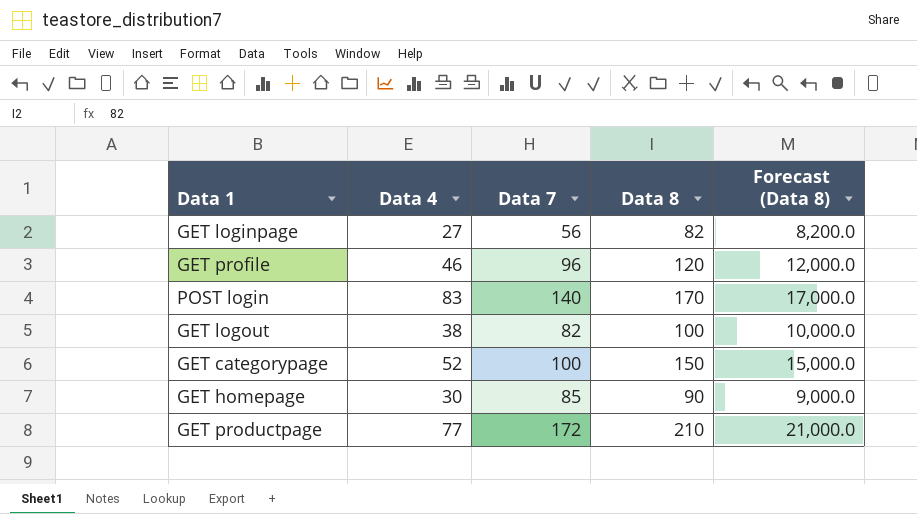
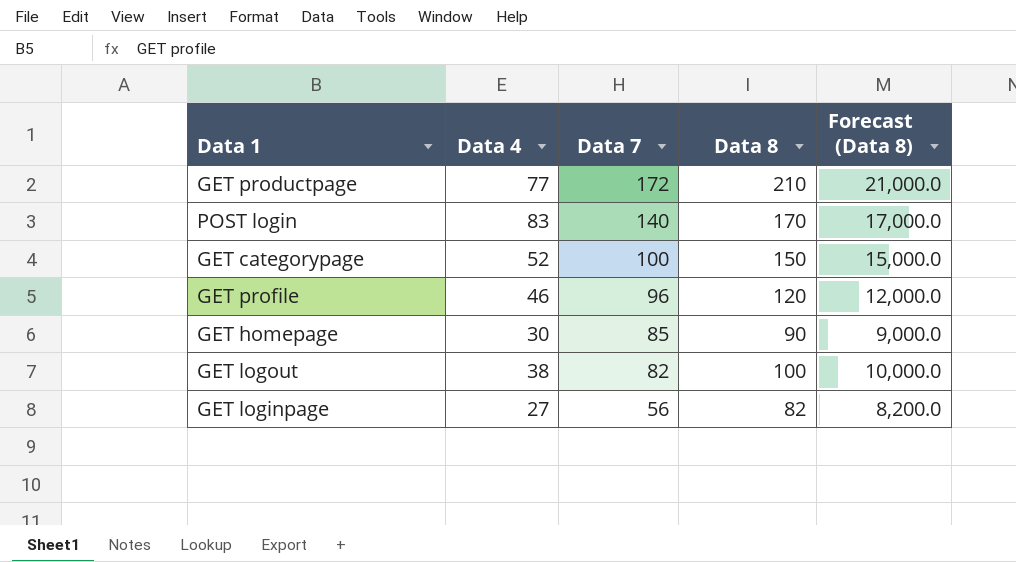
row order: none -> Data 7 descending

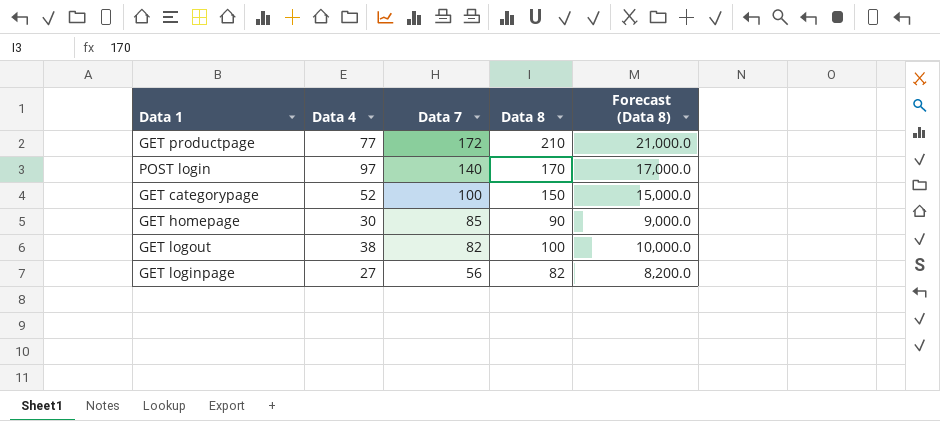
row GET profile: 46 | 96 | 120 | 12,000.0 -> none
POST login | Data 4: 83 -> 97

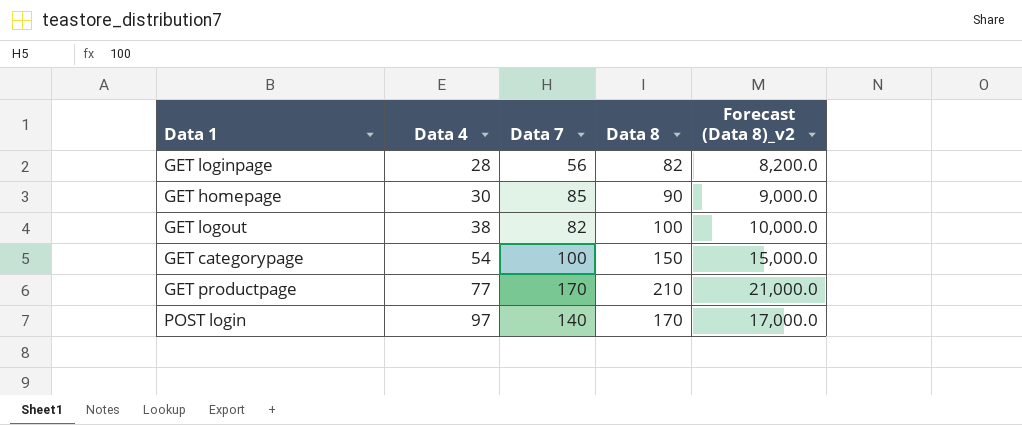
row order: Data 7 descending -> Data 4 ascending
column name: Forecast (Data 8) -> Forecast (Data 8)_v2
GET loginpage | Data 4: 27 -> 28
GET categorypage | Data 4: 52 -> 54
GET productpage | Data 7: 172 -> 170

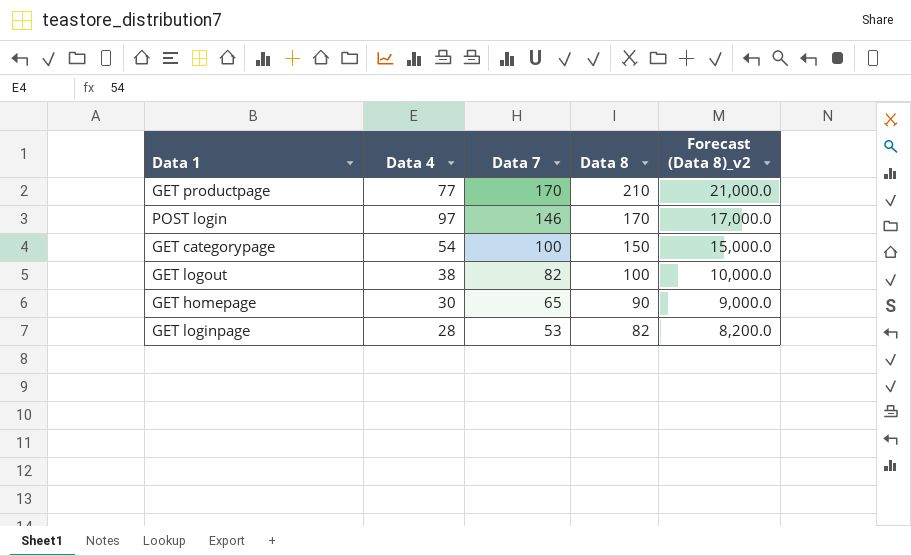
row order: Data 4 ascending -> Data 7 descending
POST login | Data 7: 140 -> 146
GET homepage | Data 7: 85 -> 65
GET loginpage | Data 7: 56 -> 53

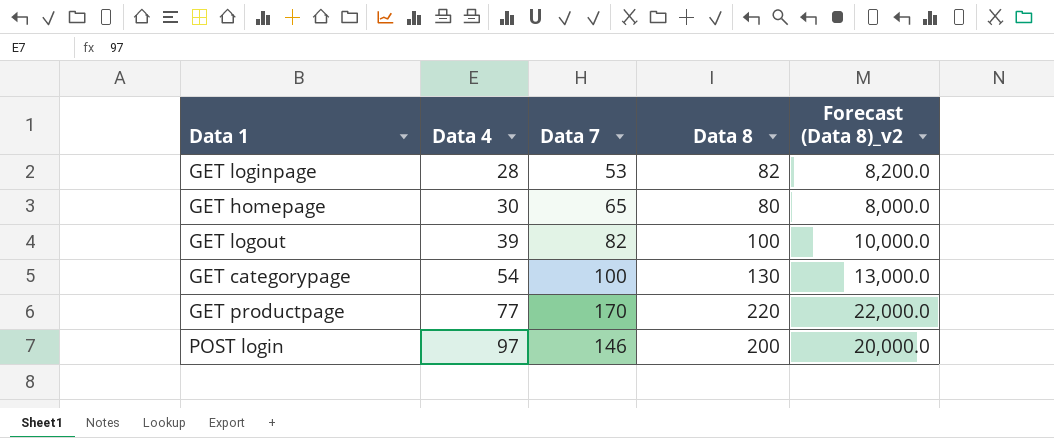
row order: Data 7 descending -> Data 4 ascending
GET homepage | Data 8: 90 -> 80
GET homepage | Forecast (Data 8)_v2: 9,000.0 -> 8,000.0
GET logout | Data 4: 38 -> 39
GET categorypage | Data 8: 150 -> 130
GET categorypage | Forecast (Data 8)_v2: 15,000.0 -> 13,000.0
GET productpage | Data 8: 210 -> 220
GET productpage | Forecast (Data 8)_v2: 21,000.0 -> 22,000.0
POST login | Data 8: 170 -> 200
POST login | Forecast (Data 8)_v2: 17,000.0 -> 20,000.0

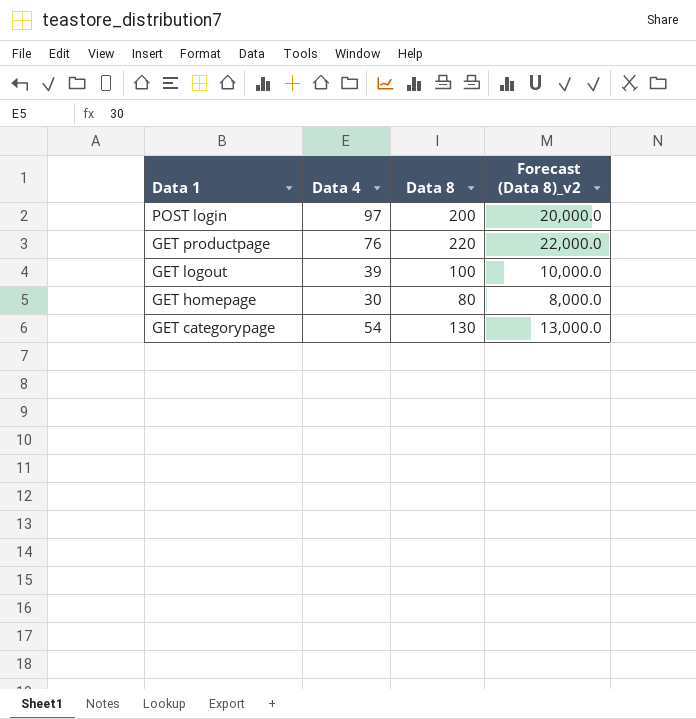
row order: Data 4 ascending -> Data 1 descending
column Data 7 | position: 3 -> none
row GET loginpage: 28 | 53 | 82 | 8,200.0 -> none
GET productpage | Data 4: 77 -> 76

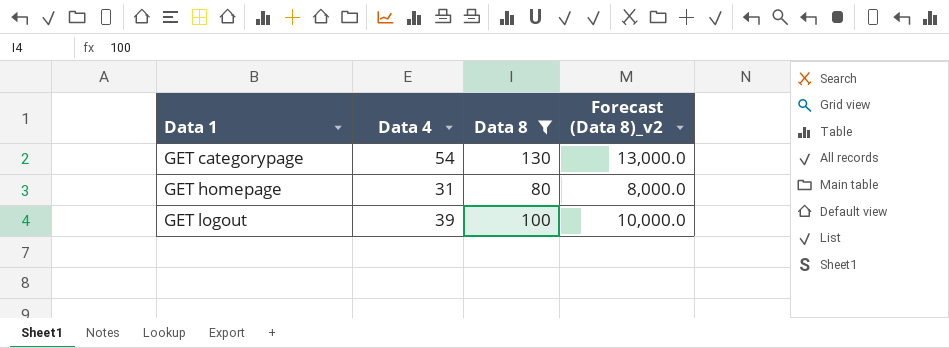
filter: none -> Data 8 <= 130
row order: Data 1 descending -> Data 1 ascending
GET homepage | Data 4: 30 -> 31

